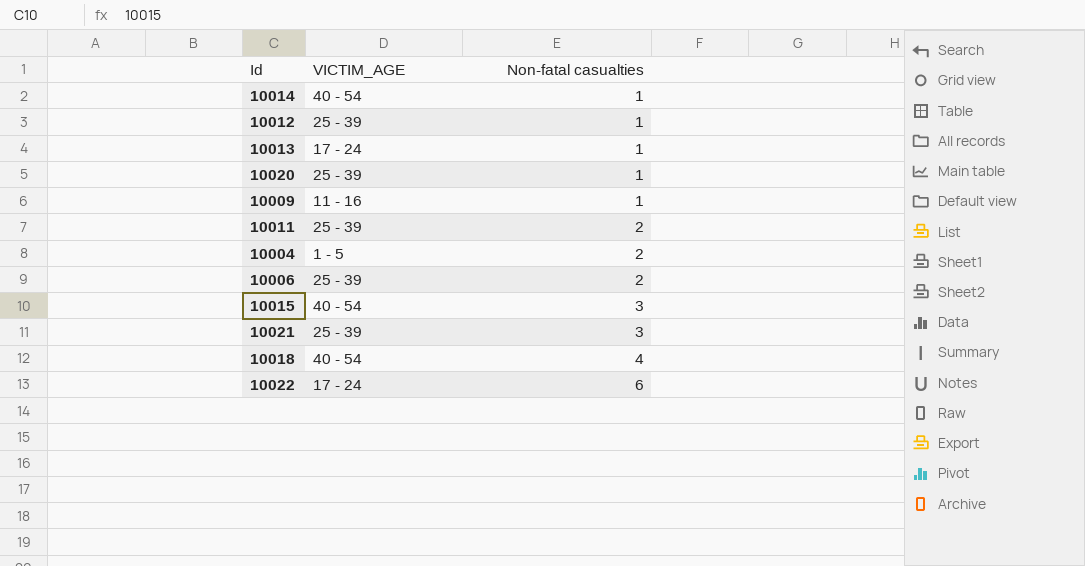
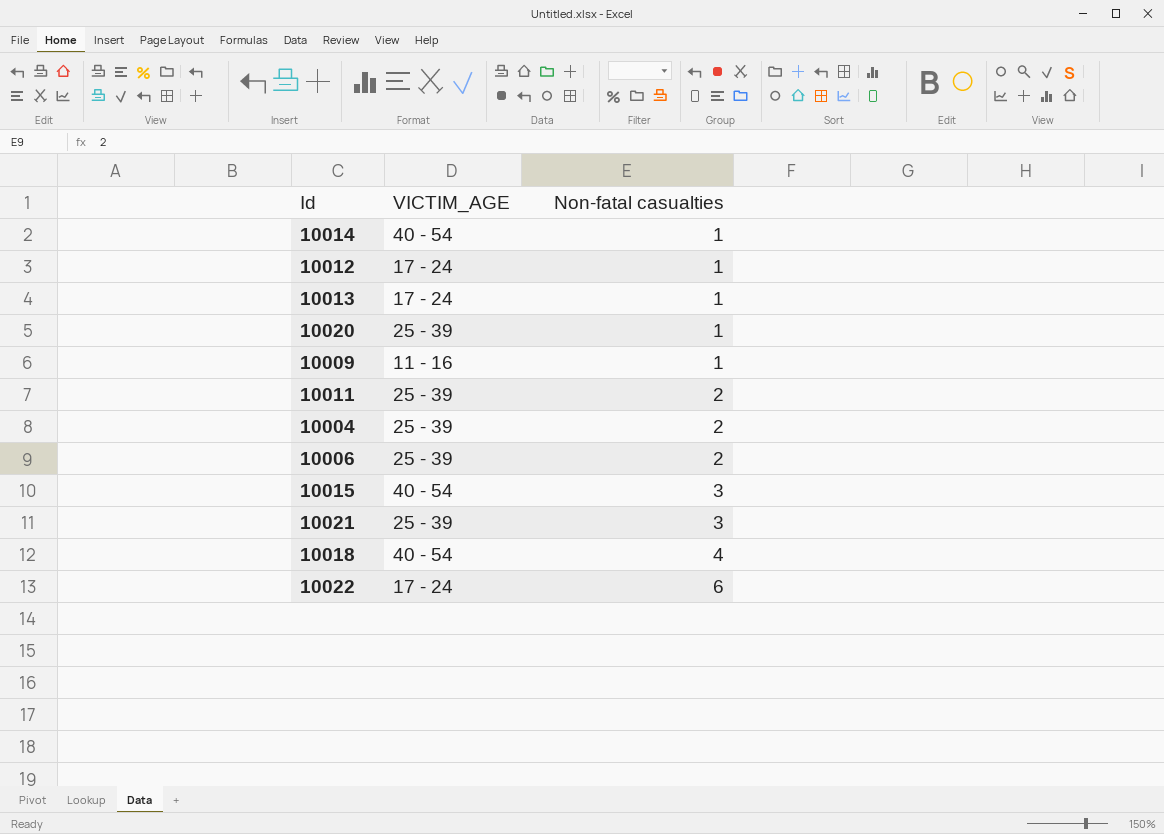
10012 | VICTIM_AGE: 25 - 39 -> 17 - 24
10004 | VICTIM_AGE: 1 - 5 -> 25 - 39

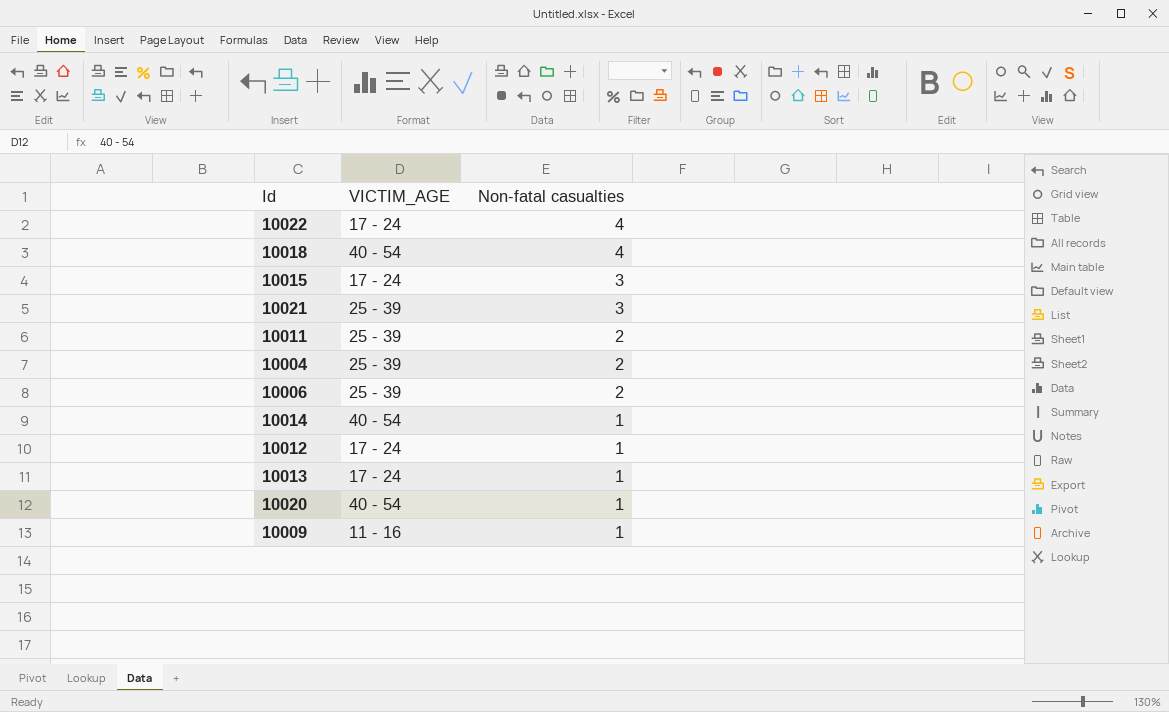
row order: Non-fatal casualties ascending -> Non-fatal casualties descending
10022 | Non-fatal casualties: 6 -> 4
10015 | VICTIM_AGE: 40 - 54 -> 17 - 24
10020 | VICTIM_AGE: 25 - 39 -> 40 - 54

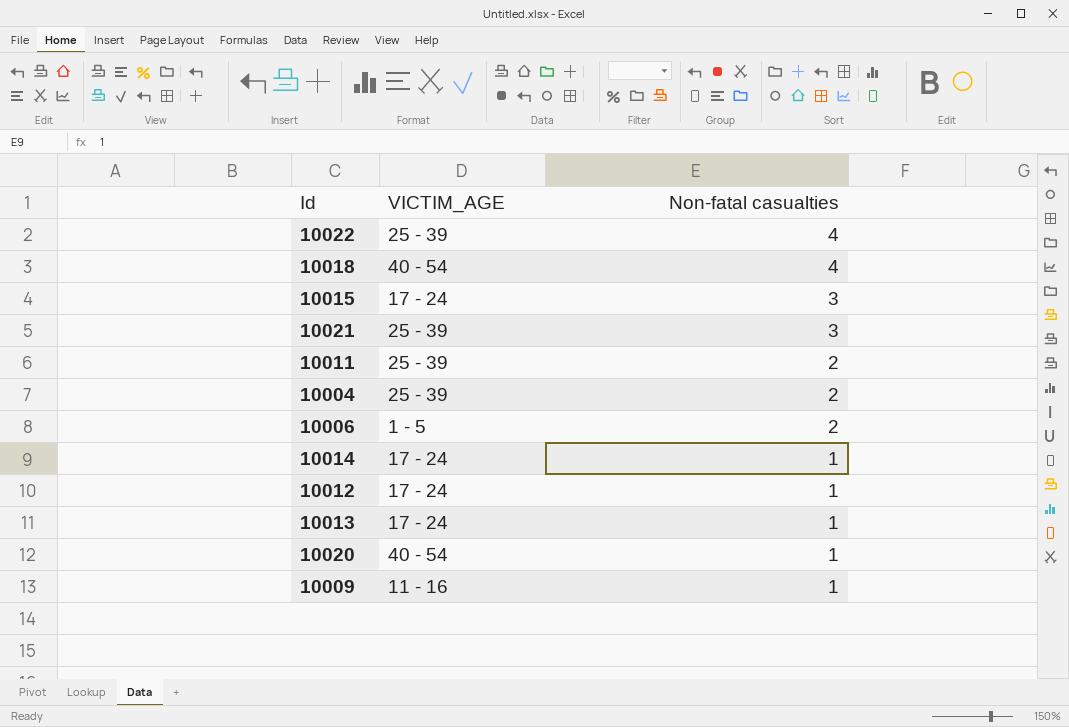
10022 | VICTIM_AGE: 17 - 24 -> 25 - 39
10006 | VICTIM_AGE: 25 - 39 -> 1 - 5
10014 | VICTIM_AGE: 40 - 54 -> 17 - 24

